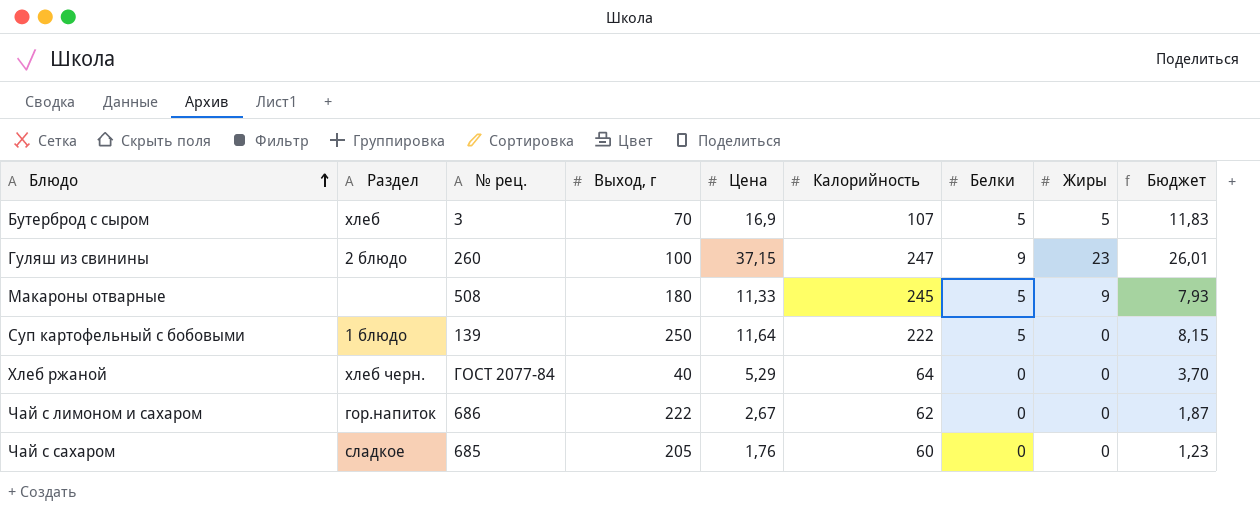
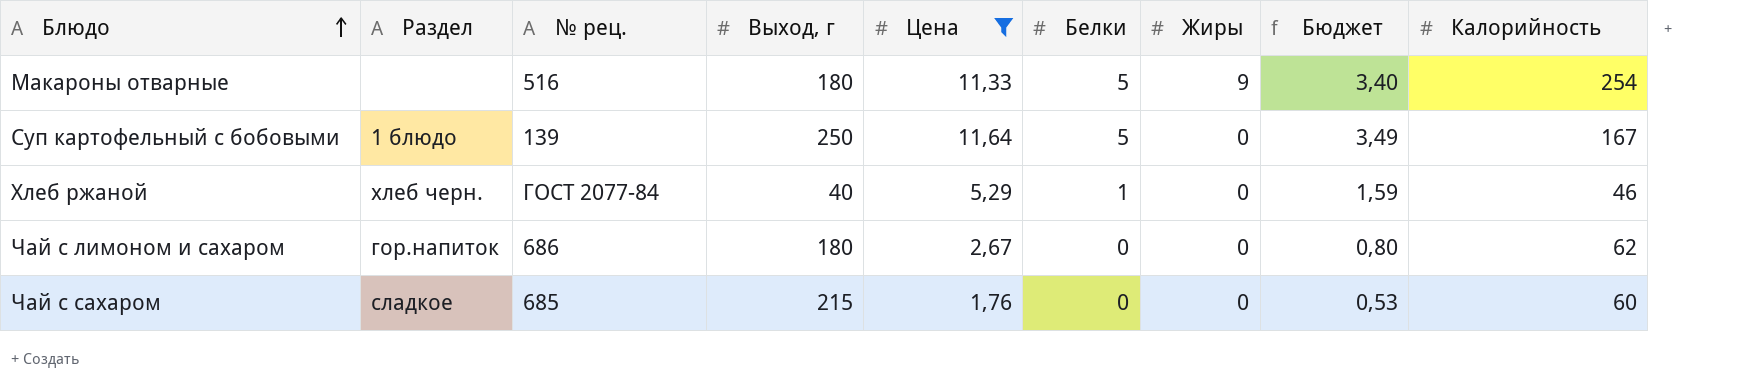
filter: none -> Цена <= 11,64
column Бюджет | formula: [Цена] * 0,7 -> [Цена] * 0,3
column Калорийность | position: 6 -> 9
Макароны отварные | № рец.: 508 -> 516
Макароны отварные | Калорийность: 245 -> 254
Суп картофельный с бобовыми | Калорийность: 222 -> 167
Хлеб ржаной | Белки: 0 -> 1
Хлеб ржаной | Калорийность: 64 -> 46
Чай с лимоном и сахаром | Выход, г: 222 -> 180
Чай с сахаром | Выход, г: 205 -> 215

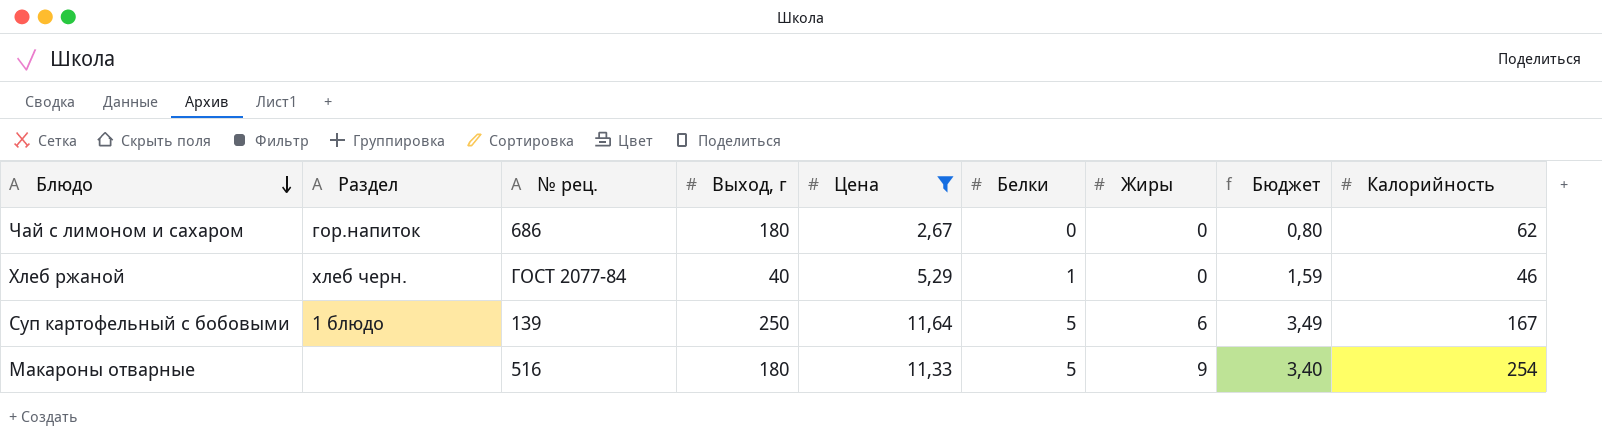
row order: Блюдо ascending -> Блюдо descending
row Чай с сахаром: сладкое | 685 | 215 | 1,76 | 0 | 0 | 0,53 | 60 -> none
Суп картофельный с бобовыми | Жиры: 0 -> 6

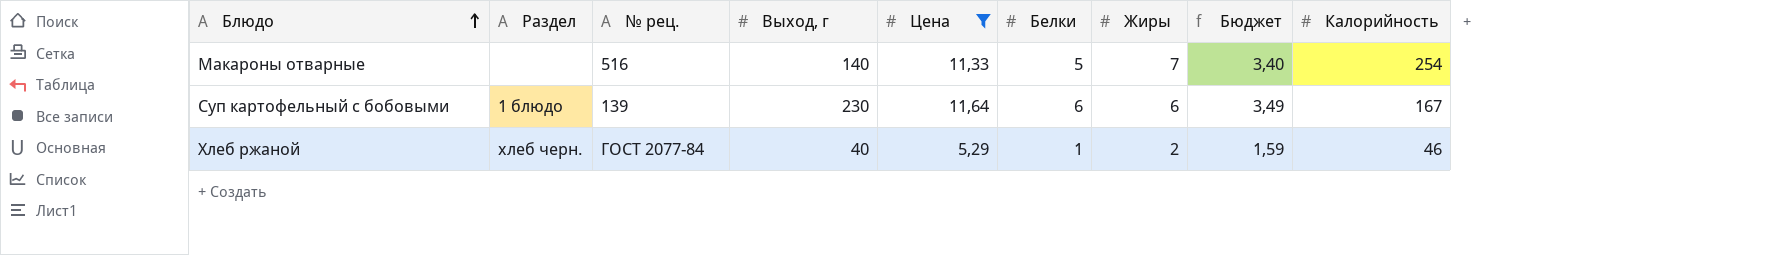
row order: Блюдо descending -> Блюдо ascending
row Чай с лимоном и сахаром: гор.напиток | 686 | 180 | 2,67 | 0 | 0 | 0,80 | 62 -> none
Макароны отварные | Выход, г: 180 -> 140
Макароны отварные | Жиры: 9 -> 7
Суп картофельный с бобовыми | Выход, г: 250 -> 230
Суп картофельный с бобовыми | Белки: 5 -> 6
Хлеб ржаной | Жиры: 0 -> 2

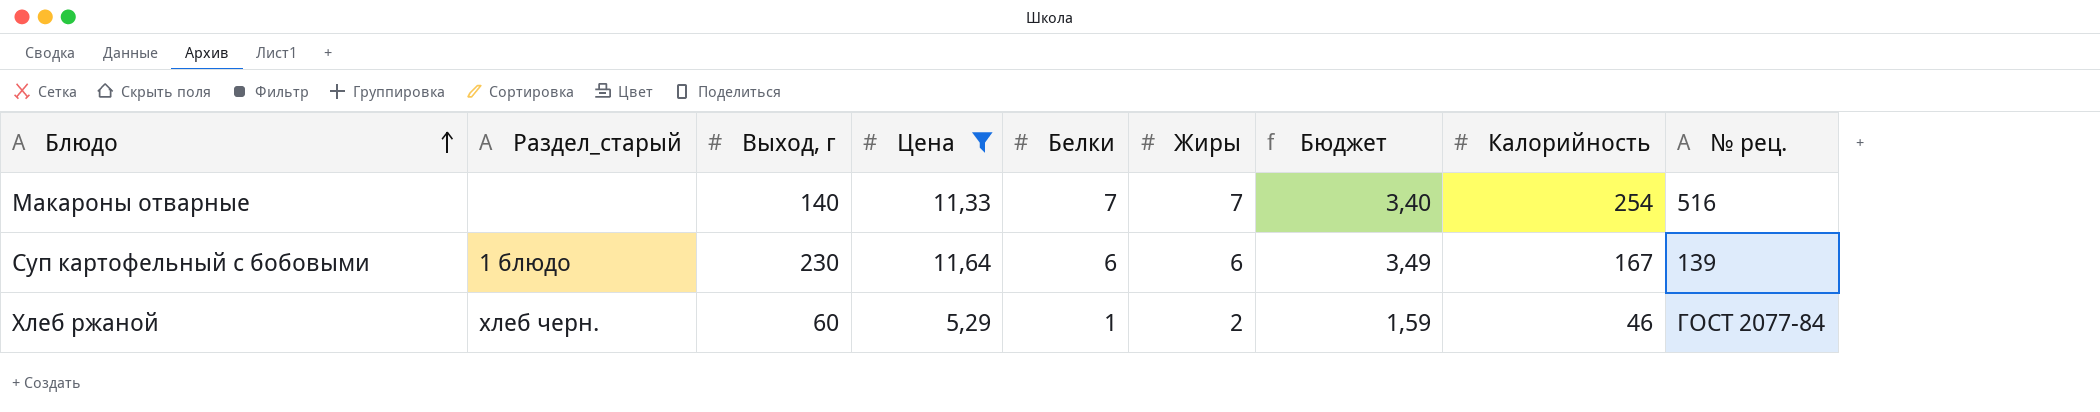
column name: Раздел -> Раздел_старый
column № рец. | position: 3 -> 9
Макароны отварные | Белки: 5 -> 7
Хлеб ржаной | Выход, г: 40 -> 60

